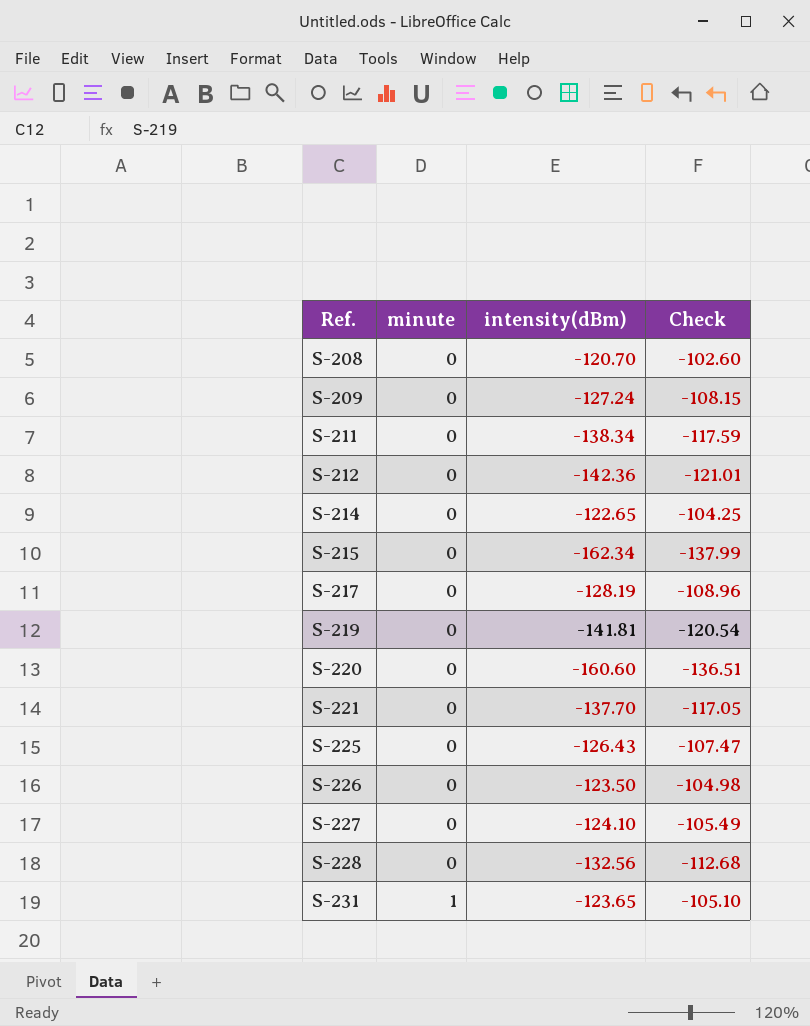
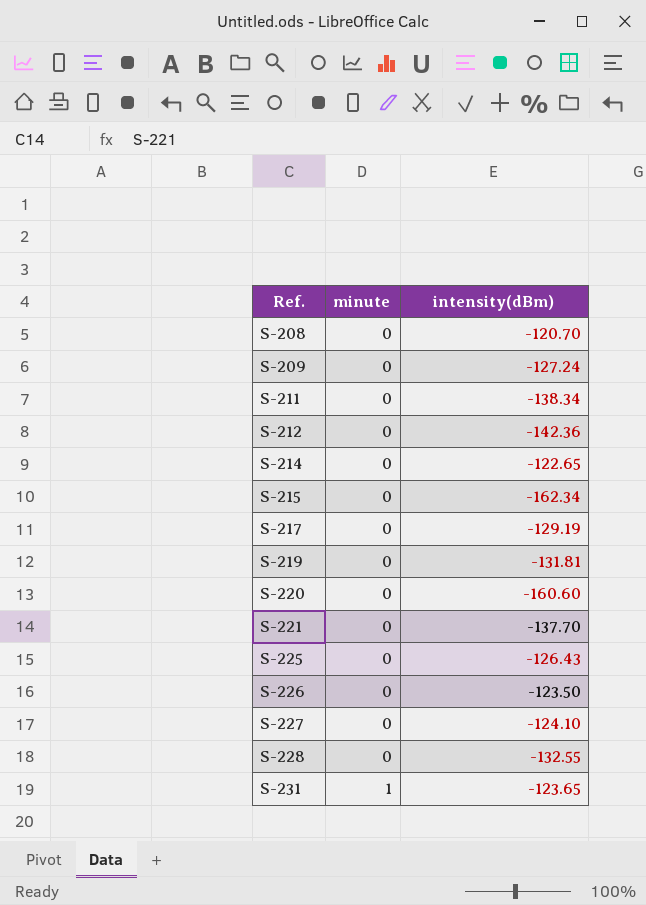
column Check | formula: [intensity(dBm)] * 0.85 -> none
S-217 | intensity(dBm): -128.19 -> -129.19
S-219 | intensity(dBm): -141.81 -> -131.81
S-228 | intensity(dBm): -132.56 -> -132.55

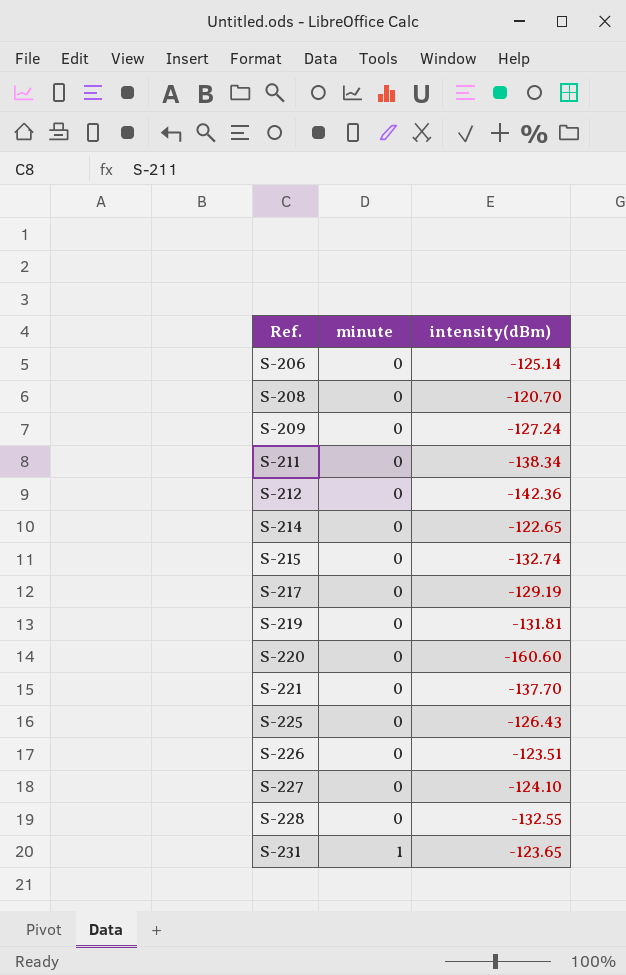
row S-206: none -> 0 | -125.14
S-215 | intensity(dBm): -162.34 -> -132.74
S-226 | intensity(dBm): -123.50 -> -123.51

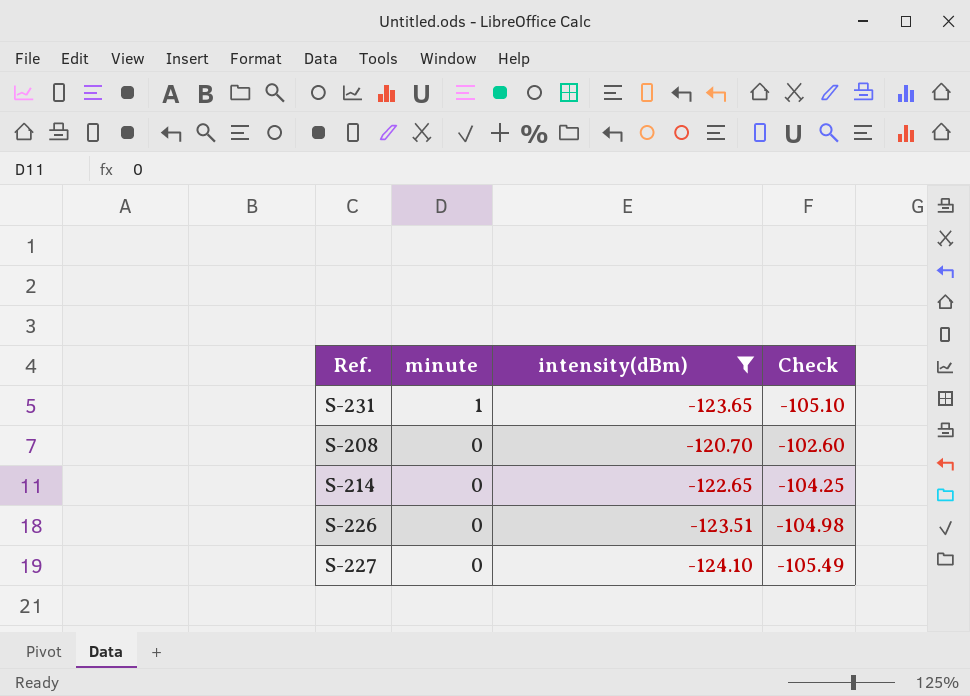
filter: none -> intensity(dBm) >= -124.10
row order: Ref. ascending -> minute descending
column Check | formula: none -> [intensity(dBm)] * 0.85

